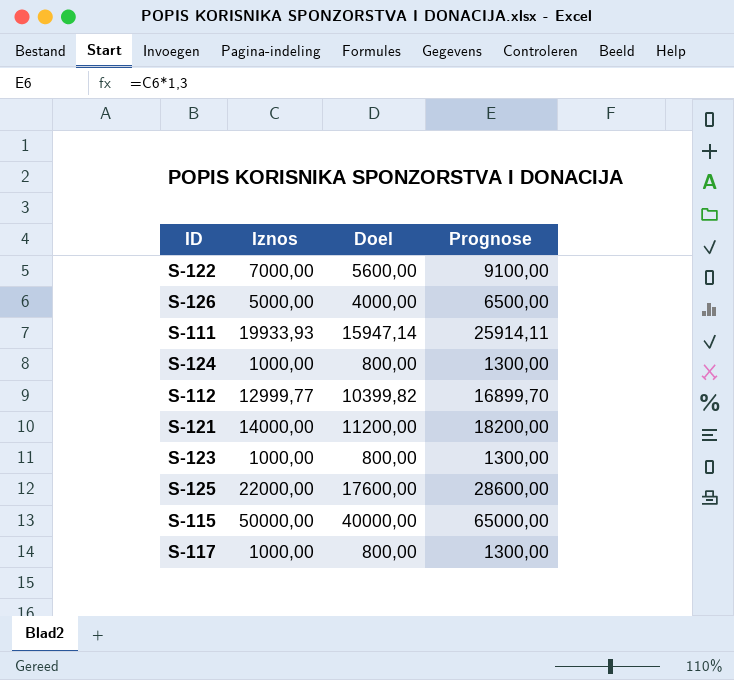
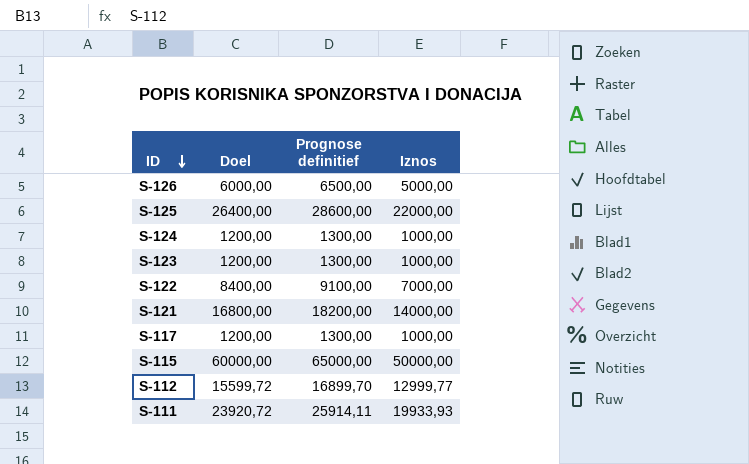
row order: none -> ID descending
column Doel | formula: [Iznos] * 0,8 -> [Iznos] * 1,2
column name: Prognose -> Prognose definitief
column Iznos | position: 2 -> 4

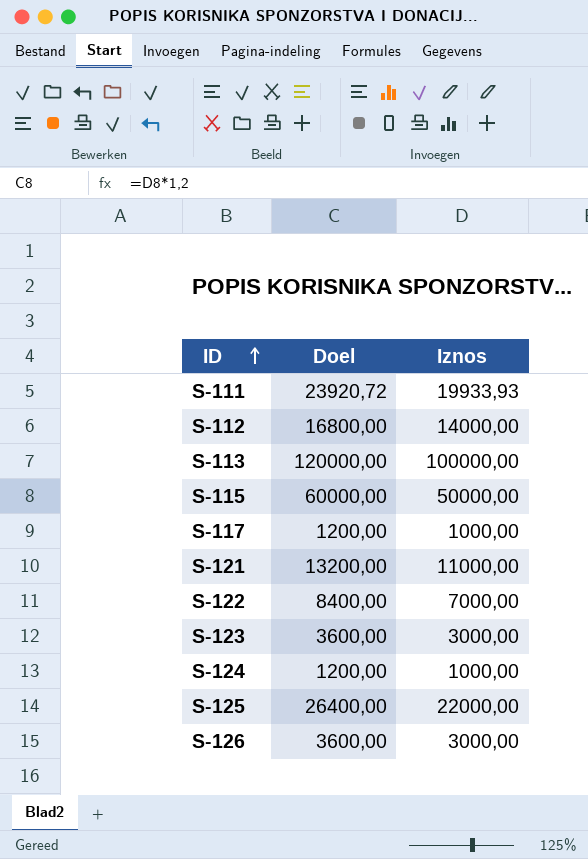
row order: ID descending -> ID ascending
column Prognose definitief | formula: [Iznos] * 1,3 -> none
S-112 | Doel: 15599,72 -> 16800,00
S-112 | Iznos: 12999,77 -> 14000,00
row S-113: none -> 120000,00 | 100000,00
S-121 | Doel: 16800,00 -> 13200,00
S-121 | Iznos: 14000,00 -> 11000,00
S-123 | Doel: 1200,00 -> 3600,00
S-123 | Iznos: 1000,00 -> 3000,00
S-126 | Doel: 6000,00 -> 3600,00
S-126 | Iznos: 5000,00 -> 3000,00

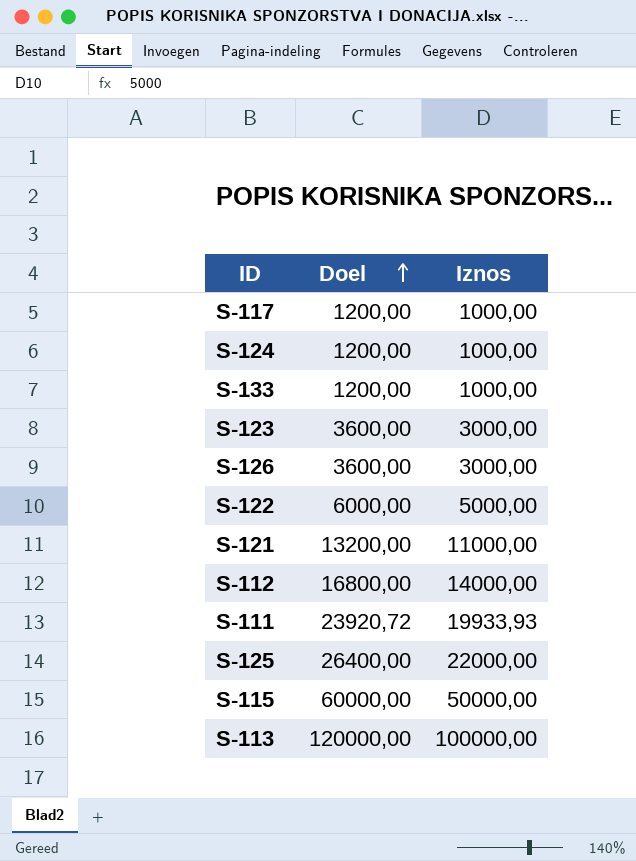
row order: ID ascending -> Doel ascending
row S-133: none -> 1200,00 | 1000,00
S-122 | Doel: 8400,00 -> 6000,00
S-122 | Iznos: 7000,00 -> 5000,00

